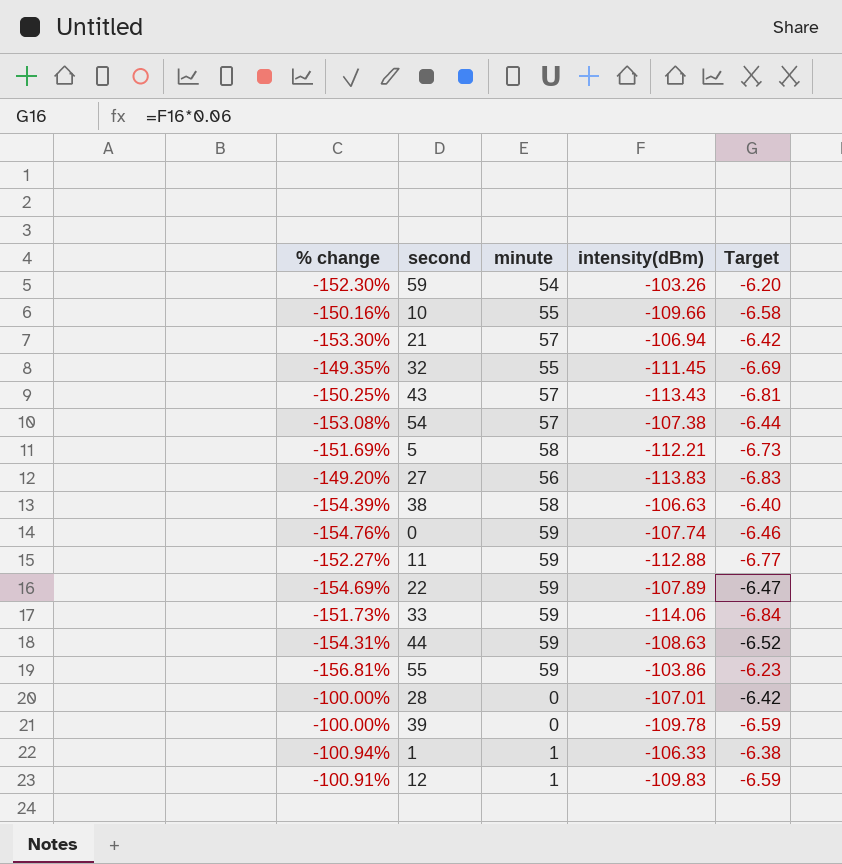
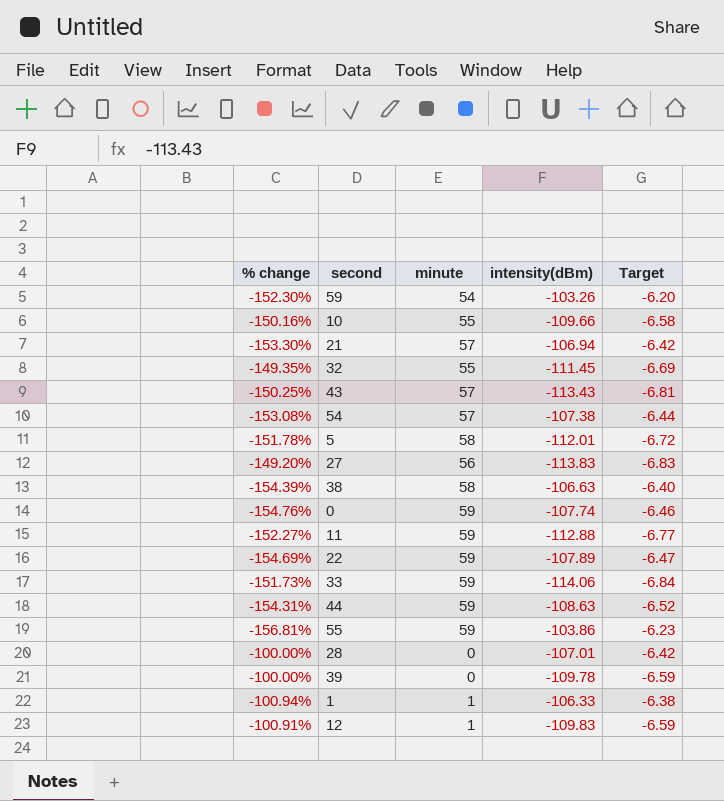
5 | % change: -151.69% -> -151.78%
5 | intensity(dBm): -112.21 -> -112.01
5 | Target: -6.73 -> -6.72

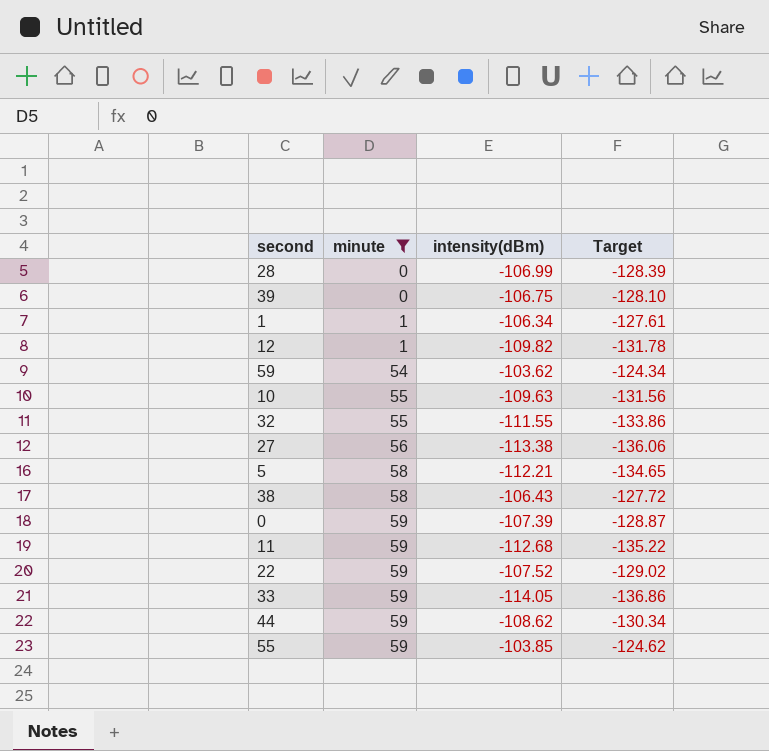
filter: none -> minute != 57
row order: none -> minute ascending
column % change | formula: ([minute] - [intensity(dBm)]) / [intensity(dBm)] -> none
column Target | formula: [intensity(dBm)] * 0.06 -> [intensity(dBm)] * 1.2
28 | intensity(dBm): -107.01 -> -106.99
39 | intensity(dBm): -109.78 -> -106.75
1 | intensity(dBm): -106.33 -> -106.34
12 | intensity(dBm): -109.83 -> -109.82
59 | intensity(dBm): -103.26 -> -103.62
10 | intensity(dBm): -109.66 -> -109.63
32 | intensity(dBm): -111.45 -> -111.55
27 | intensity(dBm): -113.83 -> -113.38
5 | intensity(dBm): -112.01 -> -112.21
38 | intensity(dBm): -106.63 -> -106.43
0 | intensity(dBm): -107.74 -> -107.39
11 | intensity(dBm): -112.88 -> -112.68
22 | intensity(dBm): -107.89 -> -107.52
33 | intensity(dBm): -114.06 -> -114.05
44 | intensity(dBm): -108.63 -> -108.62
55 | intensity(dBm): -103.86 -> -103.85

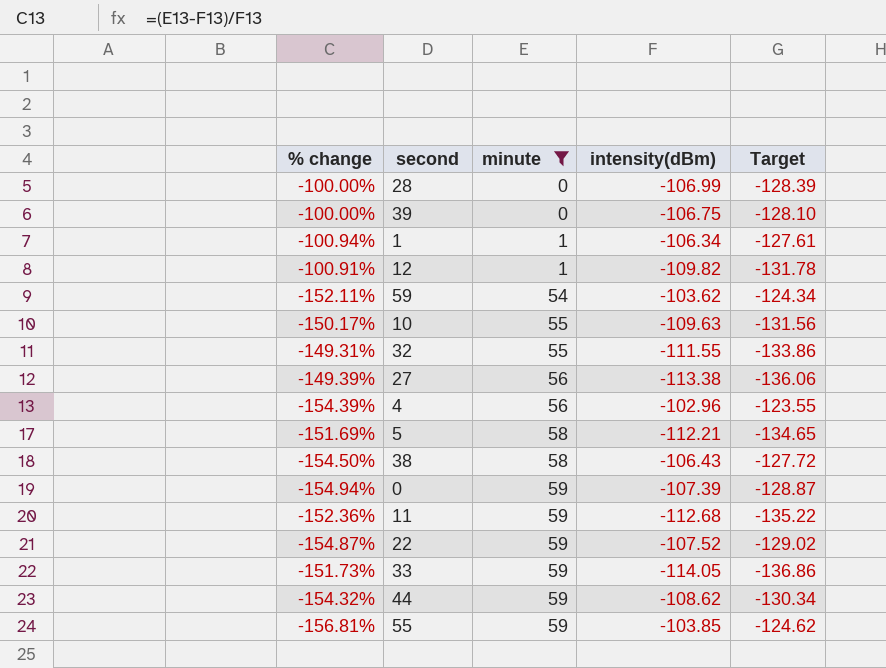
column % change | formula: none -> ([minute] - [intensity(dBm)]) / [intensity(dBm)]
row 4: none -> -154.39% | 56 | -102.96 | -123.55

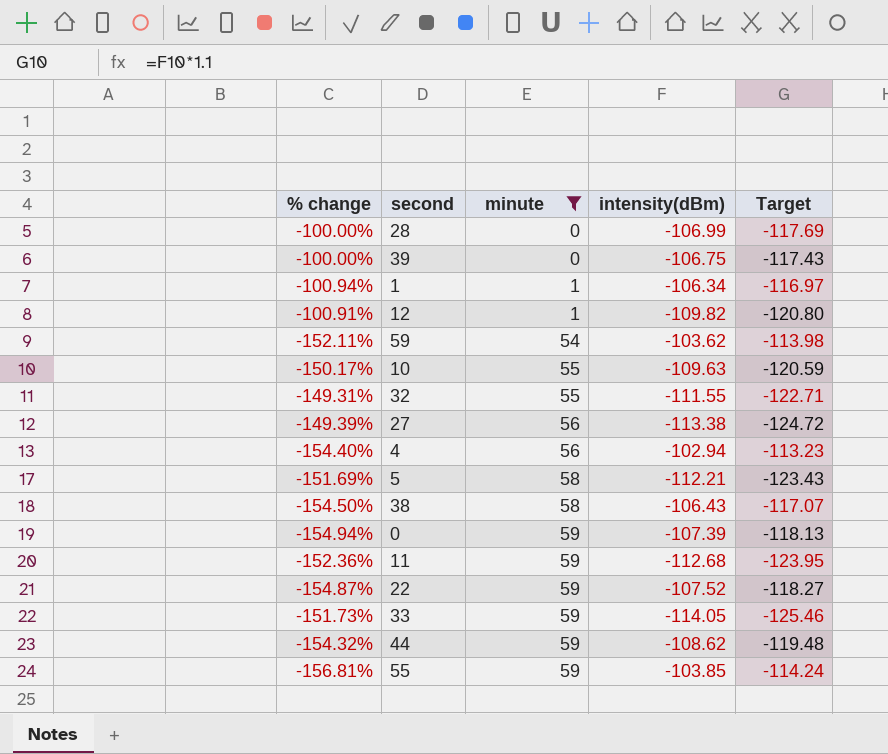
column Target | formula: [intensity(dBm)] * 1.2 -> [intensity(dBm)] * 1.1
4 | % change: -154.39% -> -154.40%
4 | intensity(dBm): -102.96 -> -102.94

